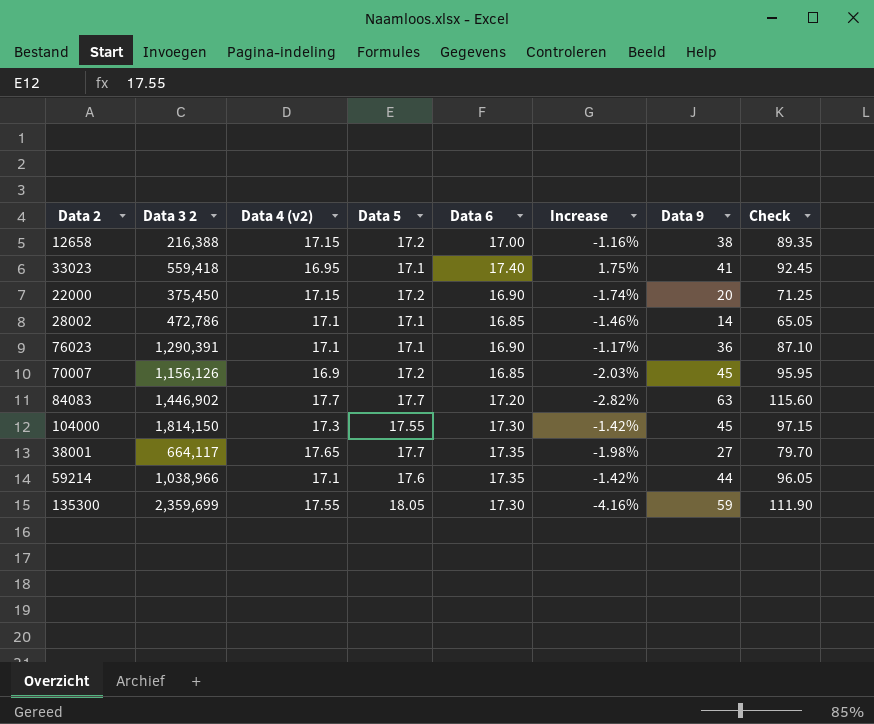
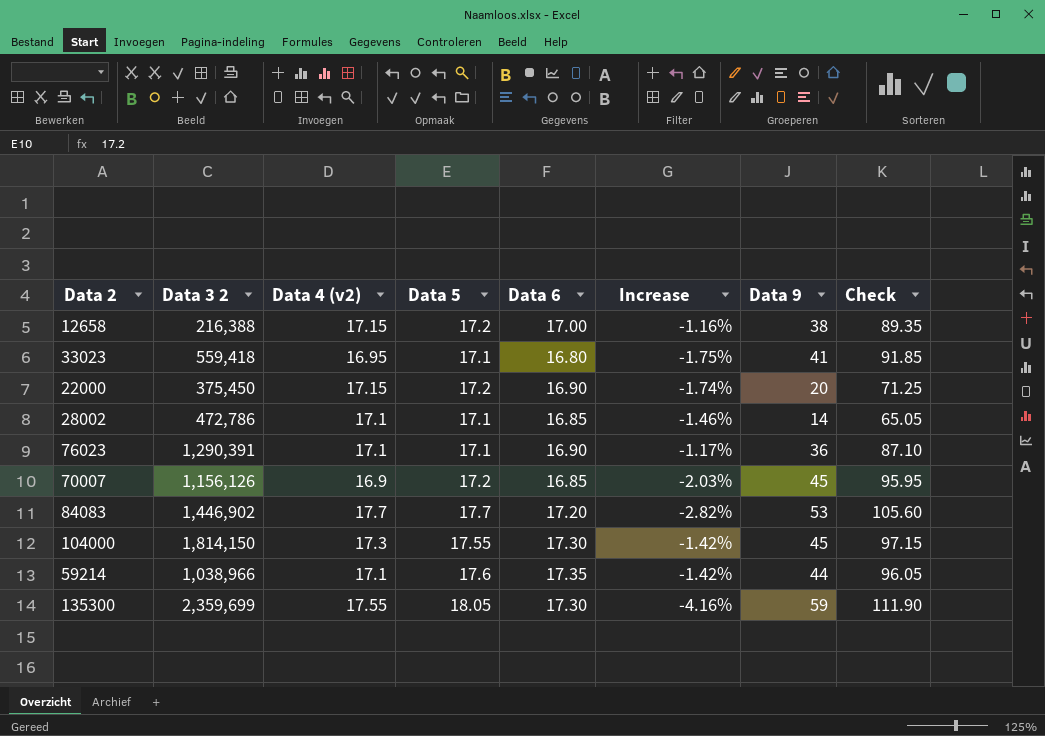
row 38001: 664,117 | 17.65 | 17.7 | 17.35 | -1.98% | 27 | 79.70 -> none
33023 | Data 6: 17.40 -> 16.80
33023 | Increase: 1.75% -> -1.75%
33023 | Check: 92.45 -> 91.85
84083 | Data 9: 63 -> 53
84083 | Check: 115.60 -> 105.60

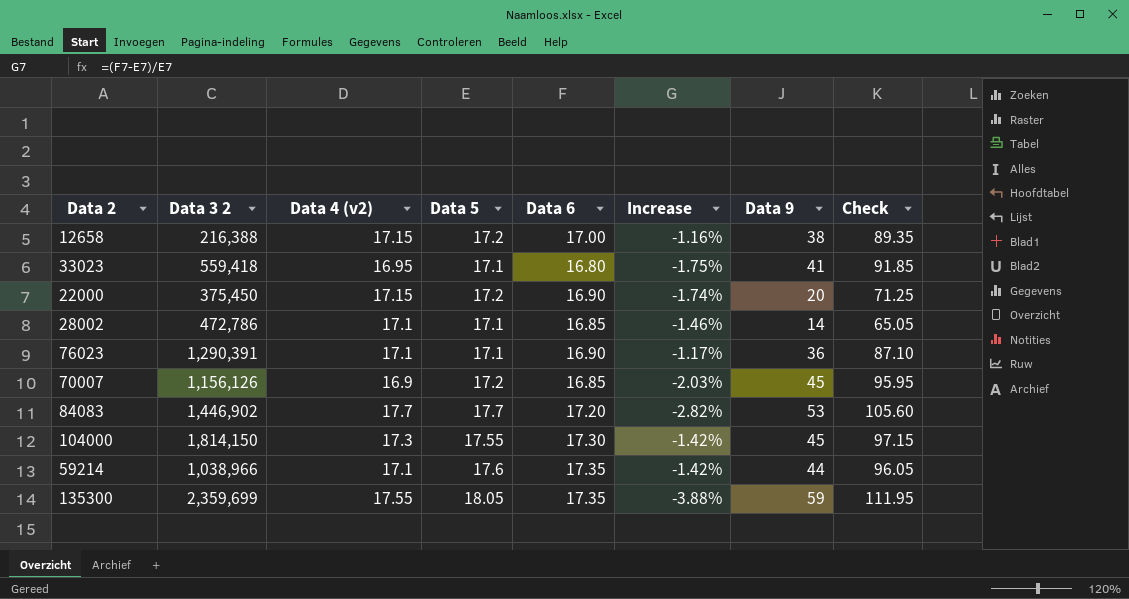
135300 | Data 6: 17.30 -> 17.35
135300 | Increase: -4.16% -> -3.88%
135300 | Check: 111.90 -> 111.95

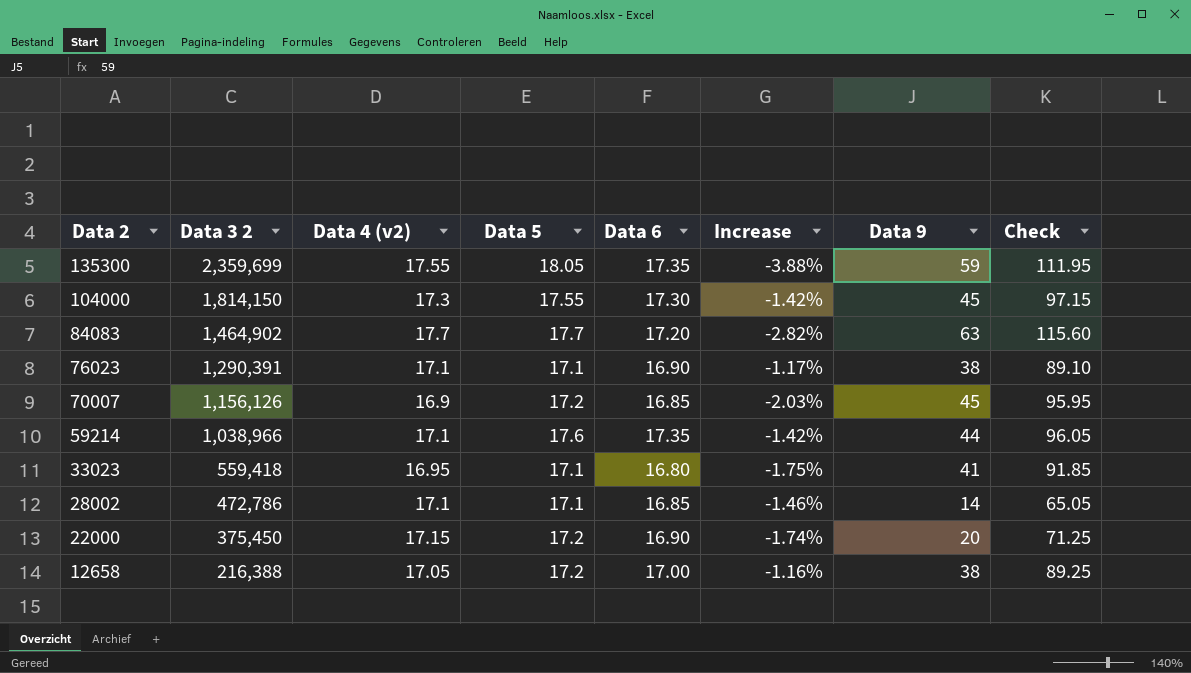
row order: none -> Data 2 descending
84083 | Data 3 2: 1,446,902 -> 1,464,902
84083 | Data 9: 53 -> 63
84083 | Check: 105.60 -> 115.60
76023 | Data 9: 36 -> 38
76023 | Check: 87.10 -> 89.10
12658 | Data 4 (v2): 17.15 -> 17.05
12658 | Check: 89.35 -> 89.25

